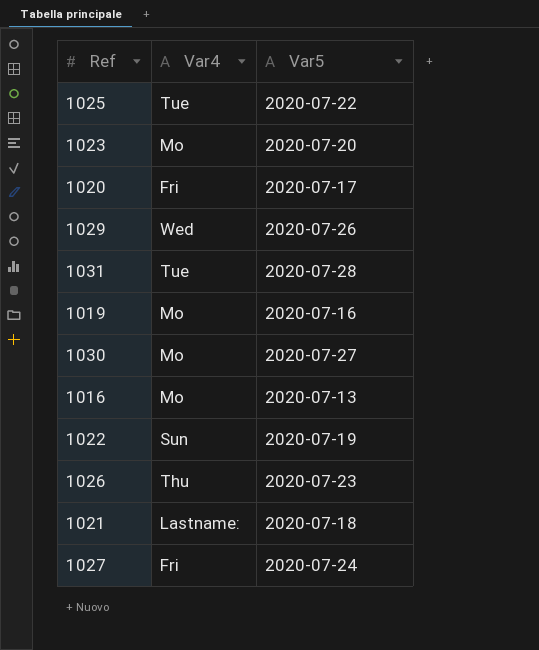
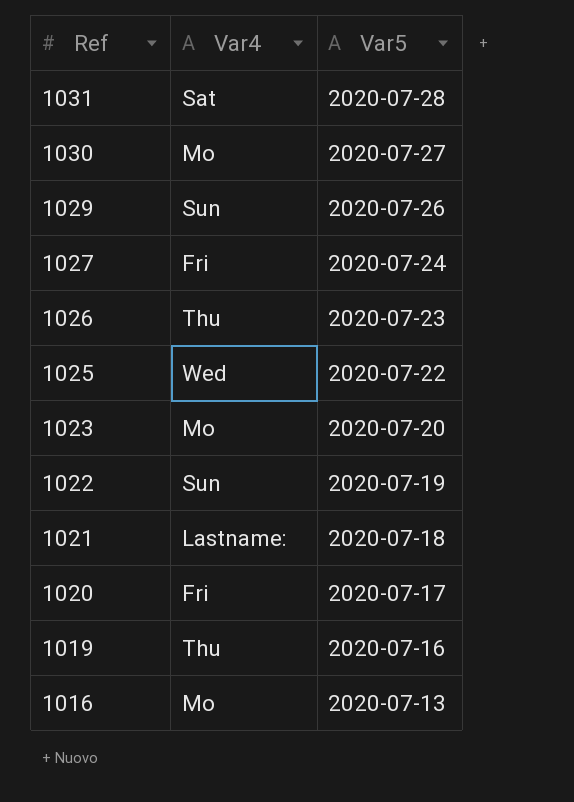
row order: none -> Ref descending
1031 | Var4: Tue -> Sat
1029 | Var4: Wed -> Sun
1025 | Var4: Tue -> Wed
1019 | Var4: Mo -> Thu

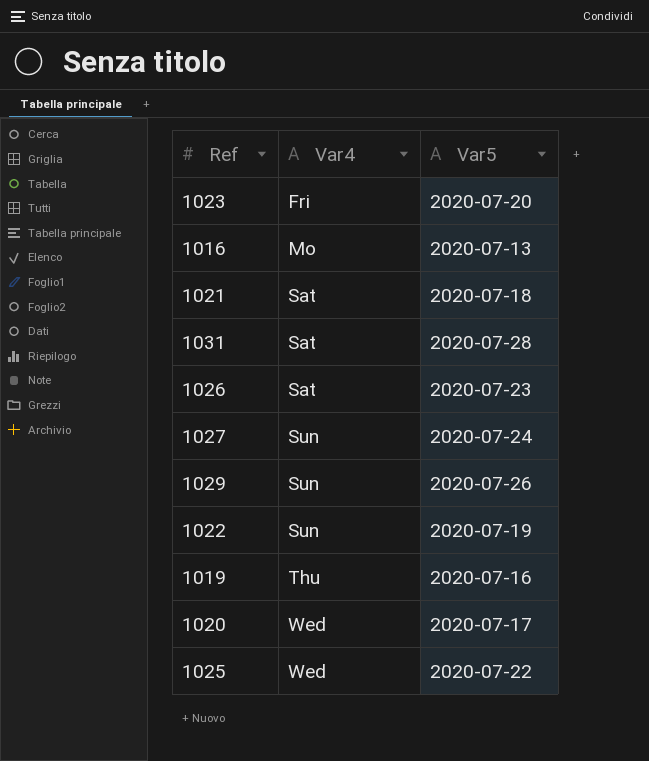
row order: Ref descending -> Var4 ascending
row 1030: Mo | 2020-07-27 -> none
1023 | Var4: Mo -> Fri
1021 | Var4: Lastname: -> Sat
1026 | Var4: Thu -> Sat
1027 | Var4: Fri -> Sun
1020 | Var4: Fri -> Wed

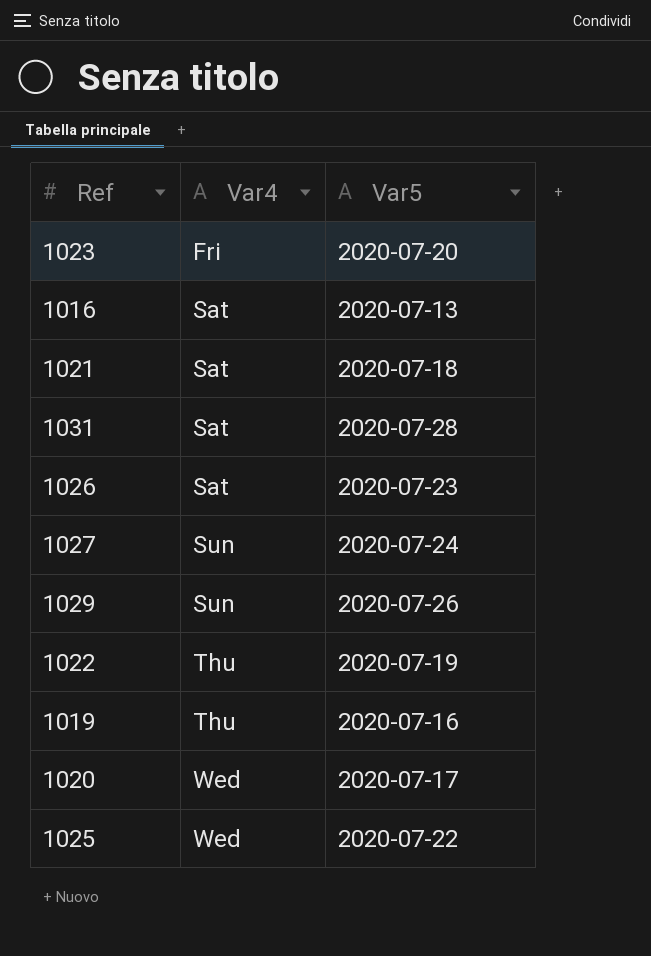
1016 | Var4: Mo -> Sat
1022 | Var4: Sun -> Thu

